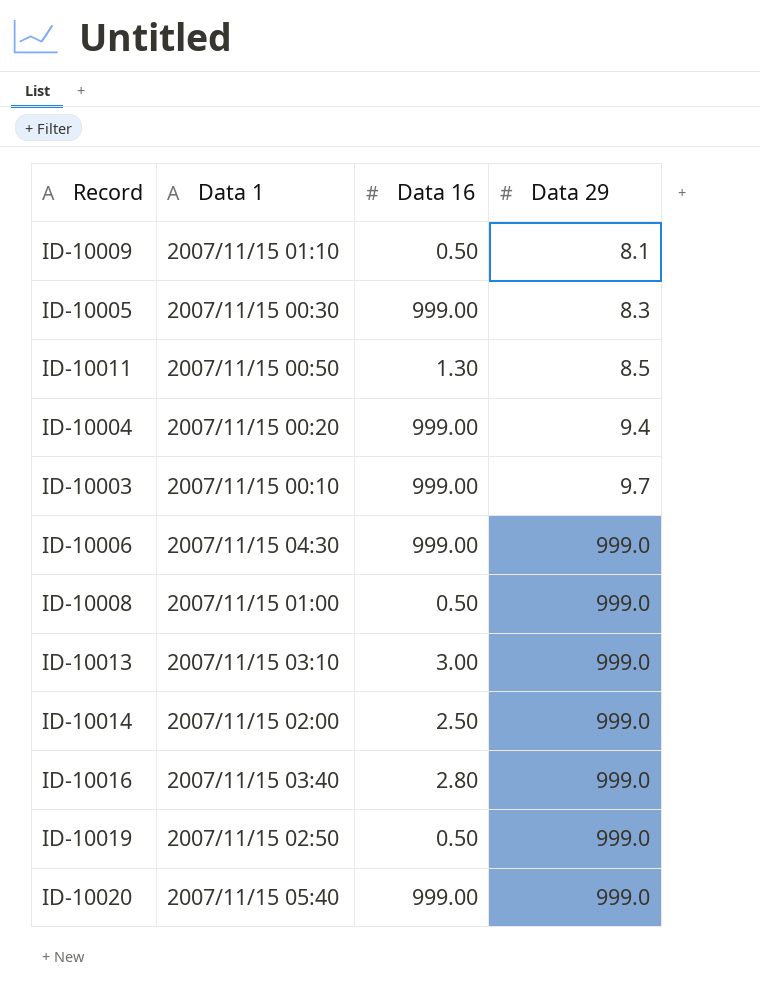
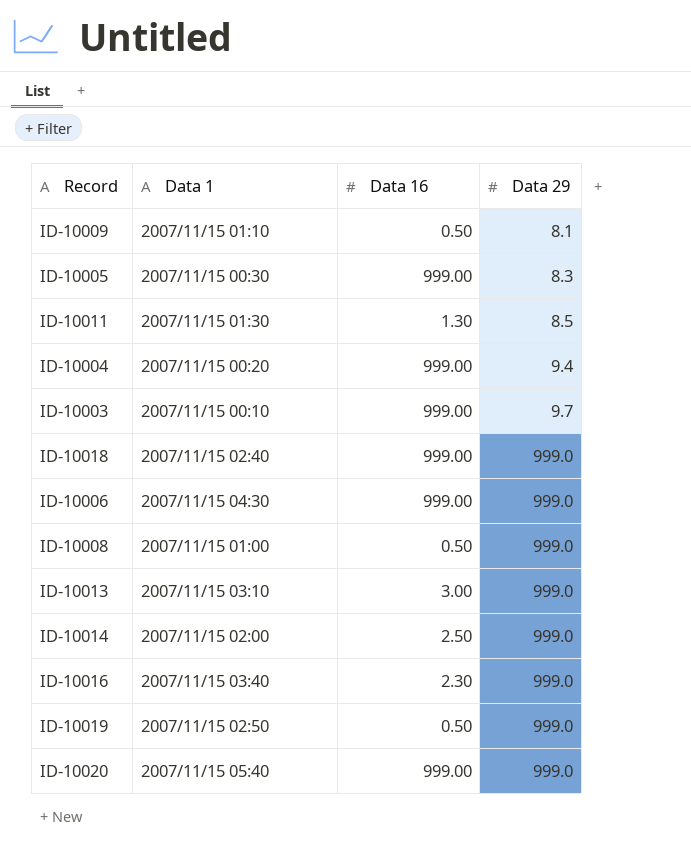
ID-10011 | Data 1: 2007/11/15 00:50 -> 2007/11/15 01:30
row ID-10018: none -> 2007/11/15 02:40 | 999.00 | 999.0
ID-10016 | Data 16: 2.80 -> 2.30

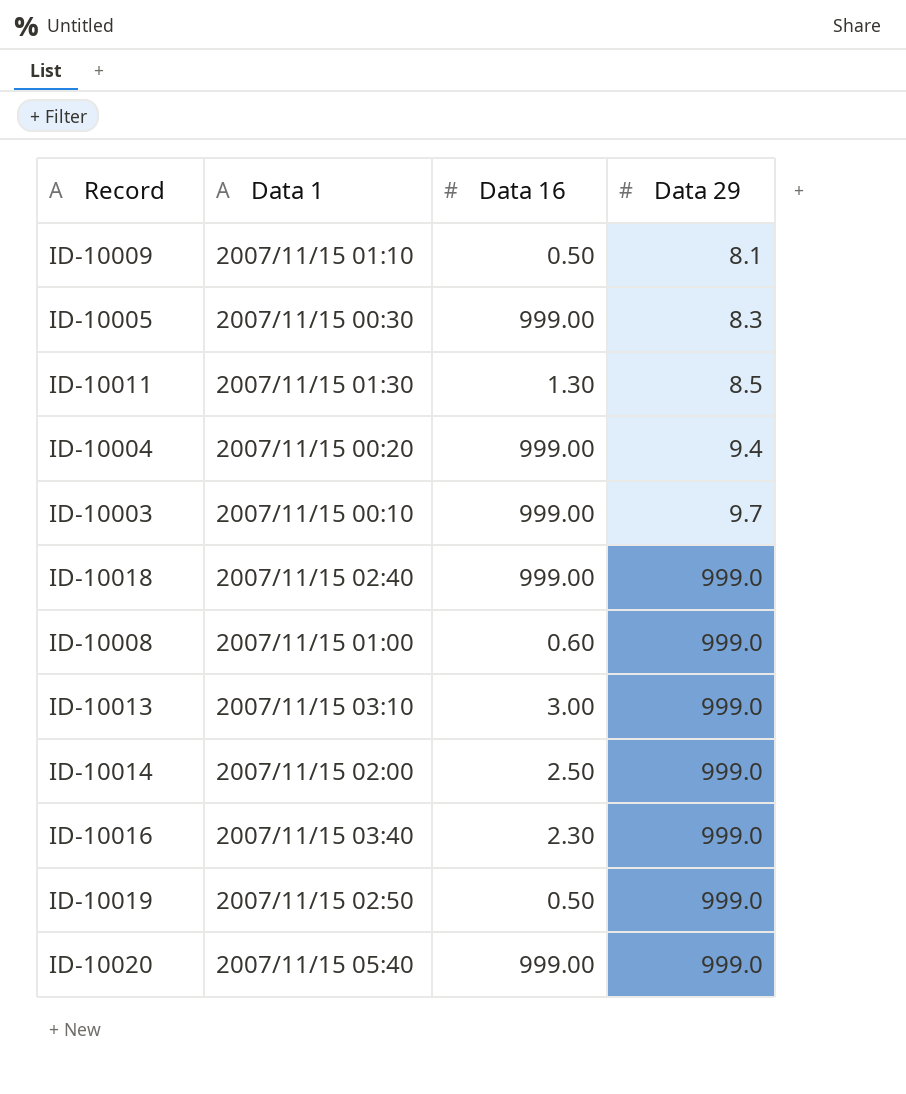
row ID-10006: 2007/11/15 04:30 | 999.00 | 999.0 -> none
ID-10008 | Data 16: 0.50 -> 0.60

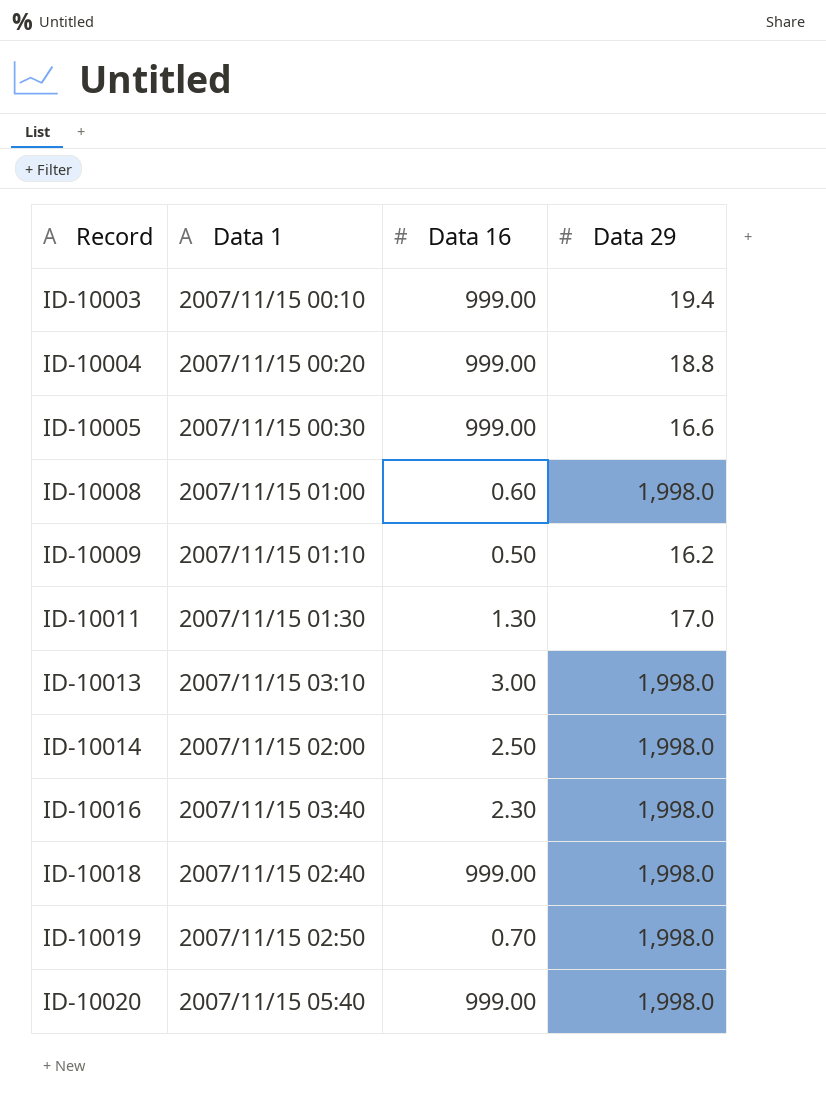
row order: Data 29 ascending -> Record ascending
ID-10003 | Data 29: 9.7 -> 19.4
ID-10004 | Data 29: 9.4 -> 18.8
ID-10005 | Data 29: 8.3 -> 16.6
ID-10008 | Data 29: 999.0 -> 1,998.0
ID-10009 | Data 29: 8.1 -> 16.2
ID-10011 | Data 29: 8.5 -> 17.0
ID-10013 | Data 29: 999.0 -> 1,998.0
ID-10014 | Data 29: 999.0 -> 1,998.0
ID-10016 | Data 29: 999.0 -> 1,998.0
ID-10018 | Data 29: 999.0 -> 1,998.0
ID-10019 | Data 16: 0.50 -> 0.70
ID-10019 | Data 29: 999.0 -> 1,998.0
ID-10020 | Data 29: 999.0 -> 1,998.0

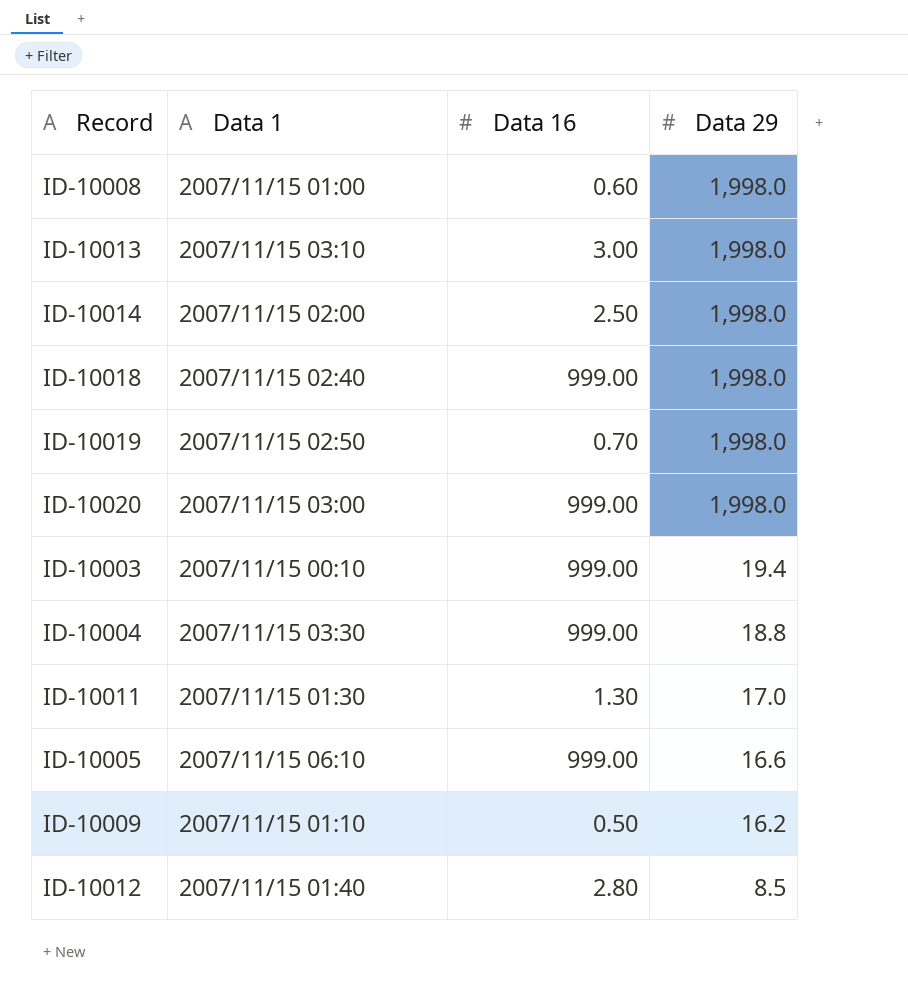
row order: Record ascending -> Data 29 descending
row ID-10016: 2007/11/15 03:40 | 2.30 | 1,998.0 -> none
ID-10020 | Data 1: 2007/11/15 05:40 -> 2007/11/15 03:00
ID-10004 | Data 1: 2007/11/15 00:20 -> 2007/11/15 03:30
ID-10005 | Data 1: 2007/11/15 00:30 -> 2007/11/15 06:10
row ID-10012: none -> 2007/11/15 01:40 | 2.80 | 8.5

